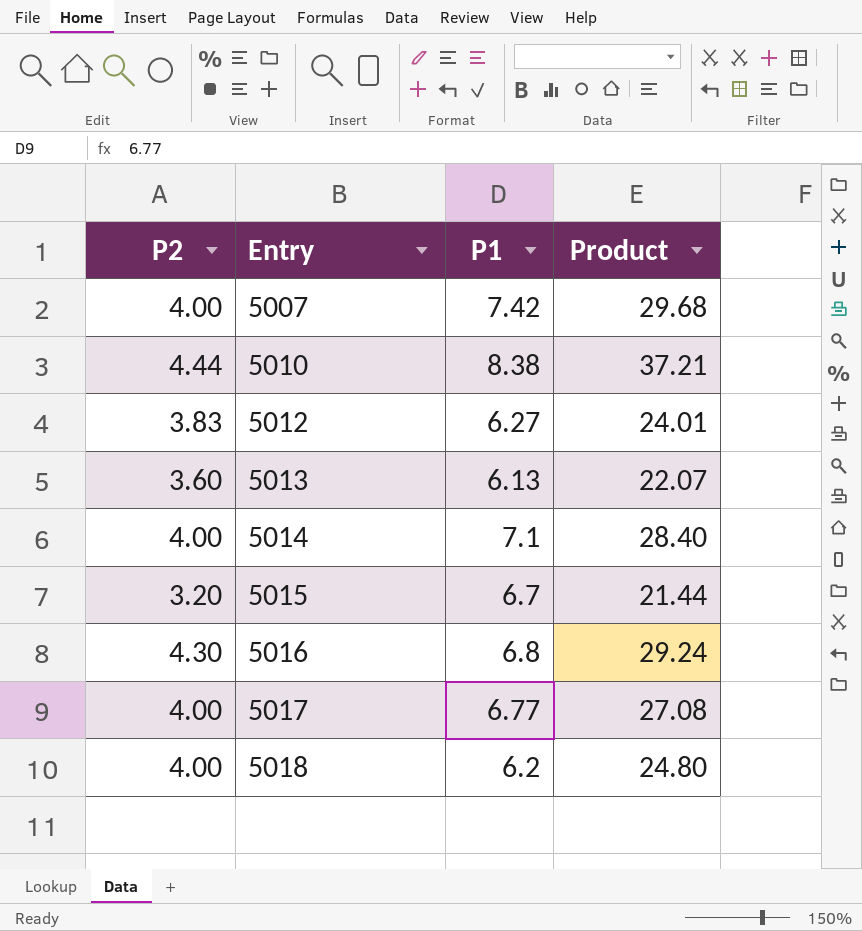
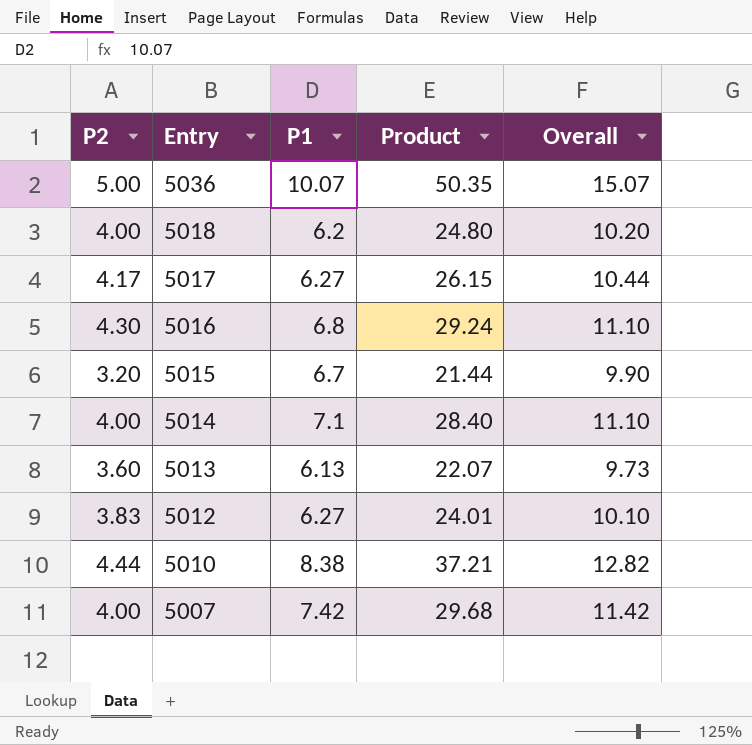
row order: Entry ascending -> Entry descending
column Overall | formula: none -> [P2] + [P1]
row 5036: none -> 5.00 | 10.07 | 50.35 | 15.07
5017 | P2: 4.00 -> 4.17
5017 | P1: 6.77 -> 6.27
5017 | Product: 27.08 -> 26.15

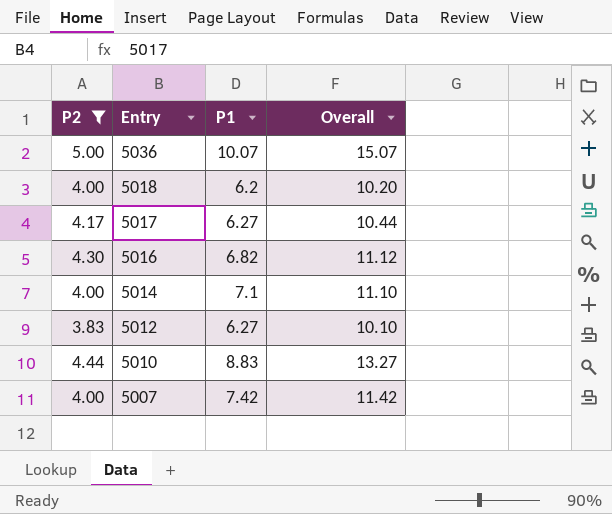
filter: none -> P2 >= 3.83
column Product | formula: [P2] * [P1] -> none
5016 | P1: 6.8 -> 6.82
5016 | Overall: 11.10 -> 11.12
5010 | P1: 8.38 -> 8.83
5010 | Overall: 12.82 -> 13.27

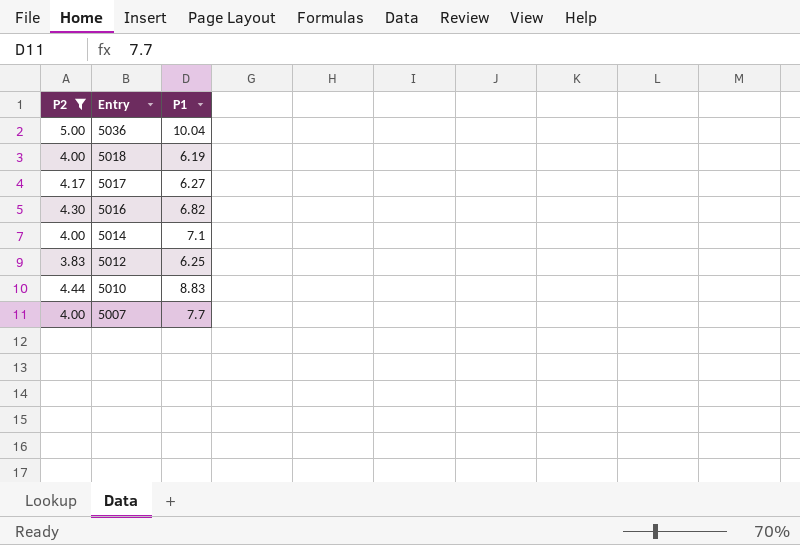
column Overall | formula: [P2] + [P1] -> none
5036 | P1: 10.07 -> 10.04
5018 | P1: 6.2 -> 6.19
5012 | P1: 6.27 -> 6.25
5007 | P1: 7.42 -> 7.7

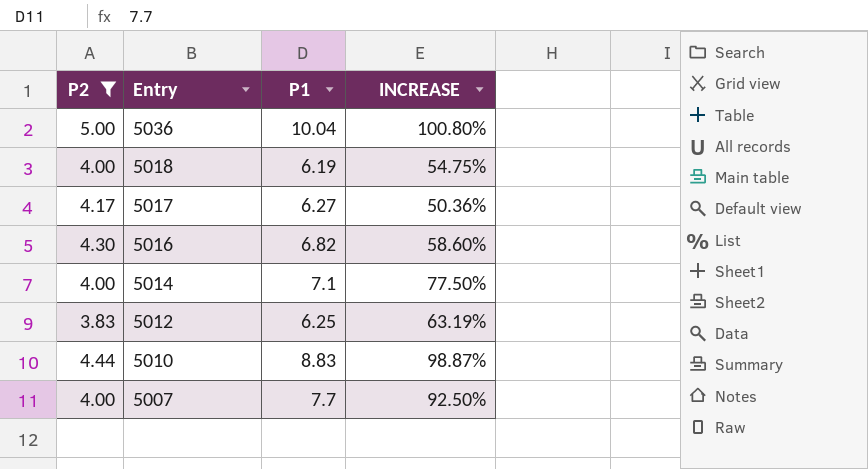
column INCREASE | formula: none -> ([P1] - [P2]) / [P2]

